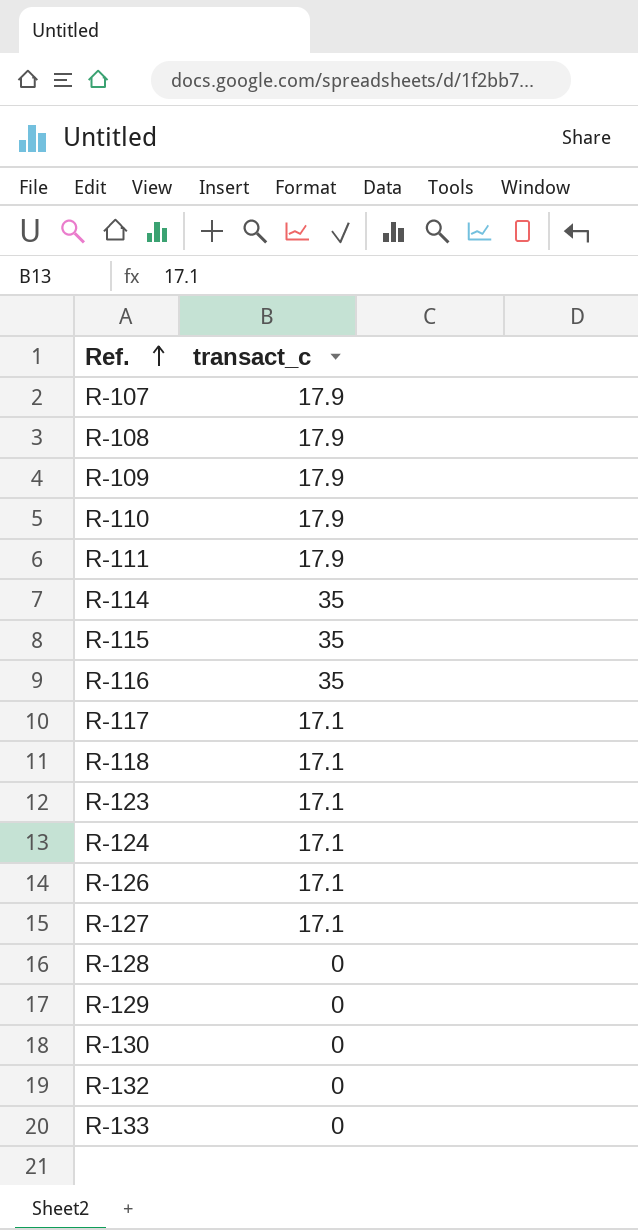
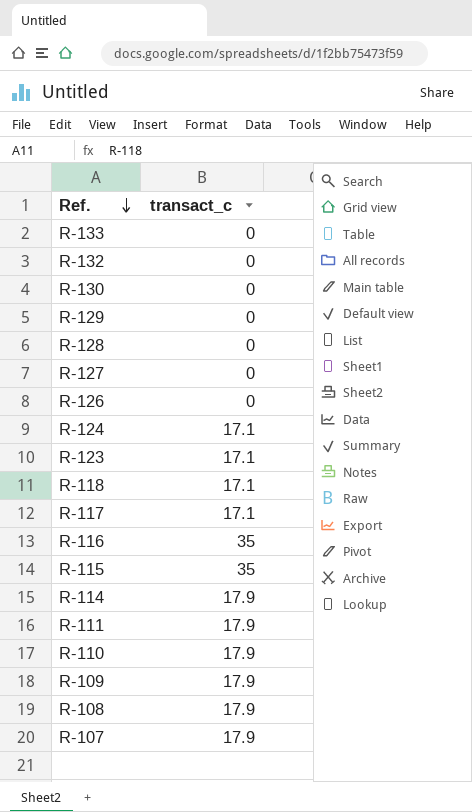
row order: Ref. ascending -> Ref. descending
R-127 | transact_c: 17.1 -> 0
R-126 | transact_c: 17.1 -> 0
R-114 | transact_c: 35 -> 17.9

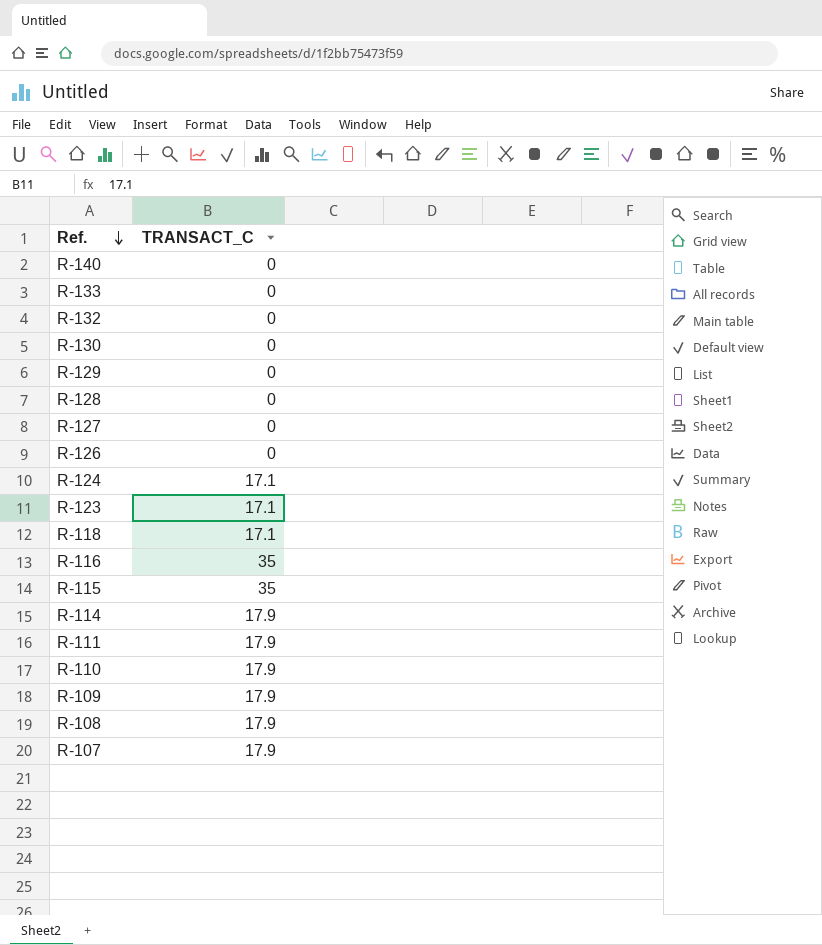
column name: transact_c -> TRANSACT_C
row R-117: 17.1 -> none
row R-140: none -> 0

